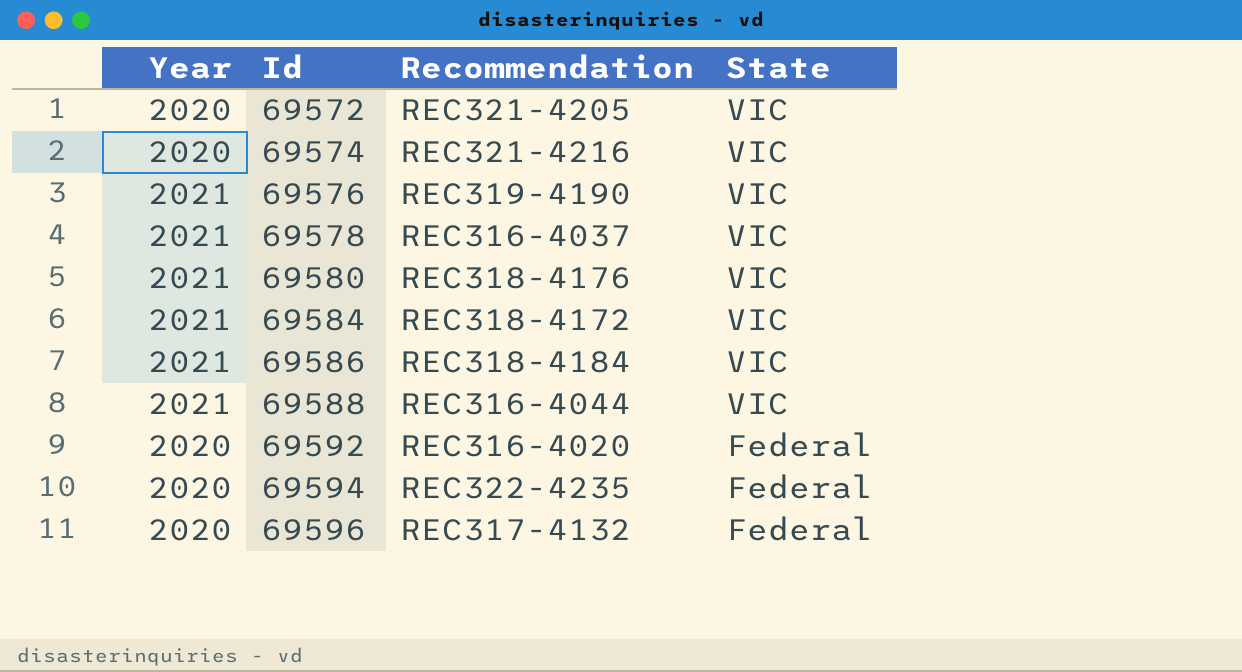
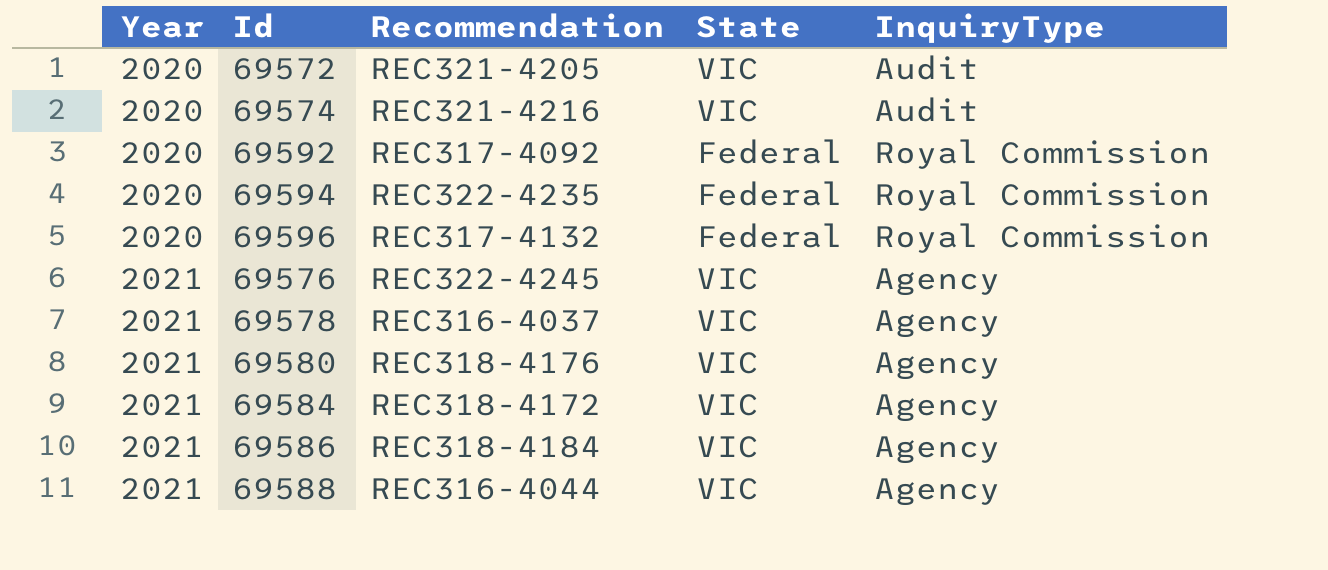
row order: Id ascending -> Year ascending
column InquiryType | position: none -> 5
69592 | Recommendation: REC316-4020 -> REC317-4092
69576 | Recommendation: REC319-4190 -> REC322-4245

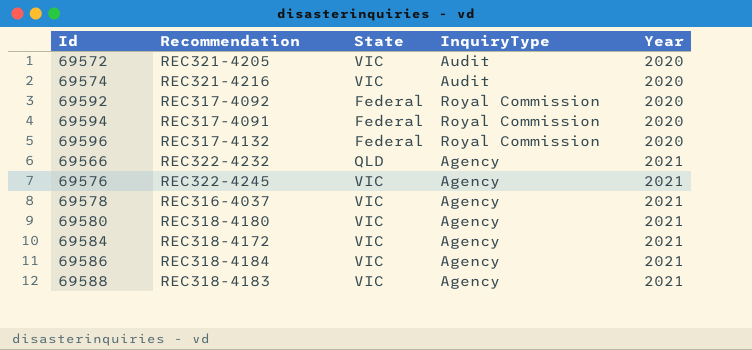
column Year | position: 1 -> 5
69594 | Recommendation: REC322-4235 -> REC317-4091
row 69566: none -> REC322-4232 | QLD | Agency | 2021
69580 | Recommendation: REC318-4176 -> REC318-4180
69588 | Recommendation: REC316-4044 -> REC318-4183

